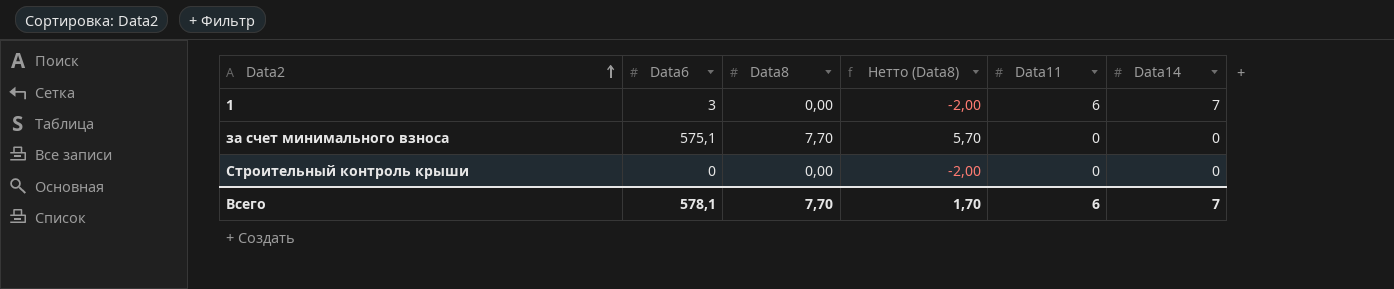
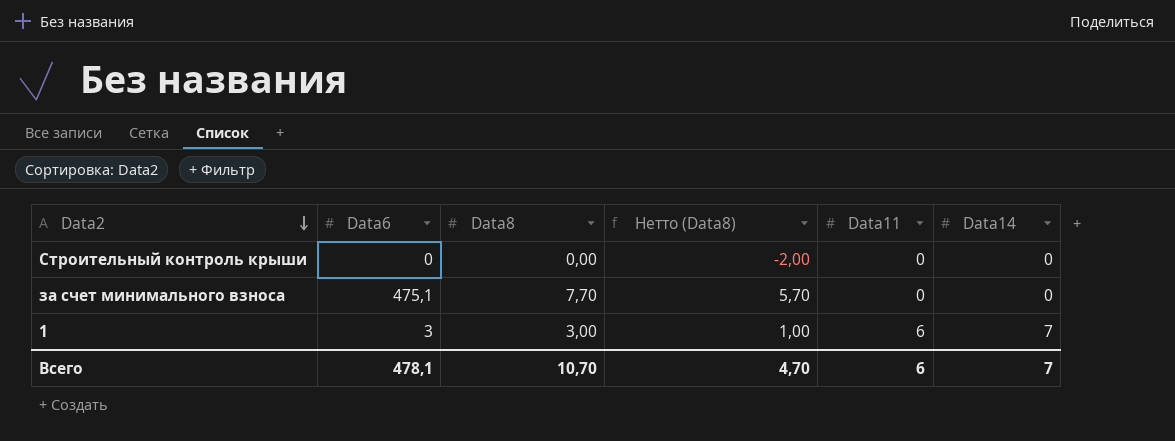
row order: Data2 ascending -> Data2 descending
за счет минимального взноса | Data6: 575,1 -> 475,1
1 | Data8: 0,00 -> 3,00
1 | Нетто (Data8): -2,00 -> 1,00
Всего | Data6: 578,1 -> 478,1
Всего | Data8: 7,70 -> 10,70
Всего | Нетто (Data8): 1,70 -> 4,70

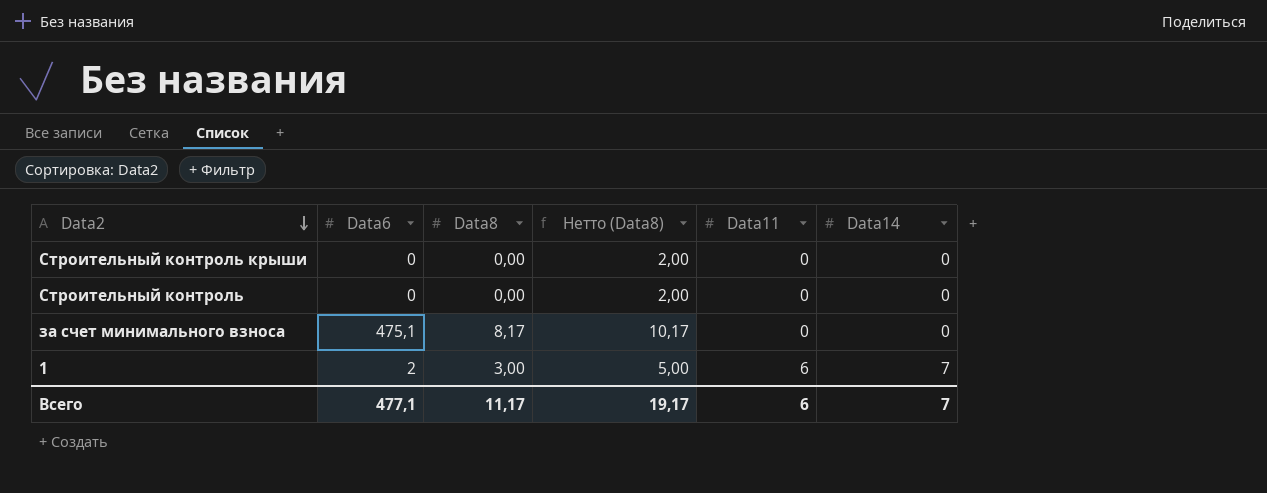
column Нетто (Data8) | formula: [Data8] - 2 -> [Data8] + 2
row Строительный контроль: none -> 0 | 0,00 | 2,00 | 0 | 0
за счет минимального взноса | Data8: 7,70 -> 8,17
1 | Data6: 3 -> 2
Всего | Data6: 478,1 -> 477,1
Всего | Data8: 10,70 -> 11,17
Всего | Нетто (Data8): 4,70 -> 19,17

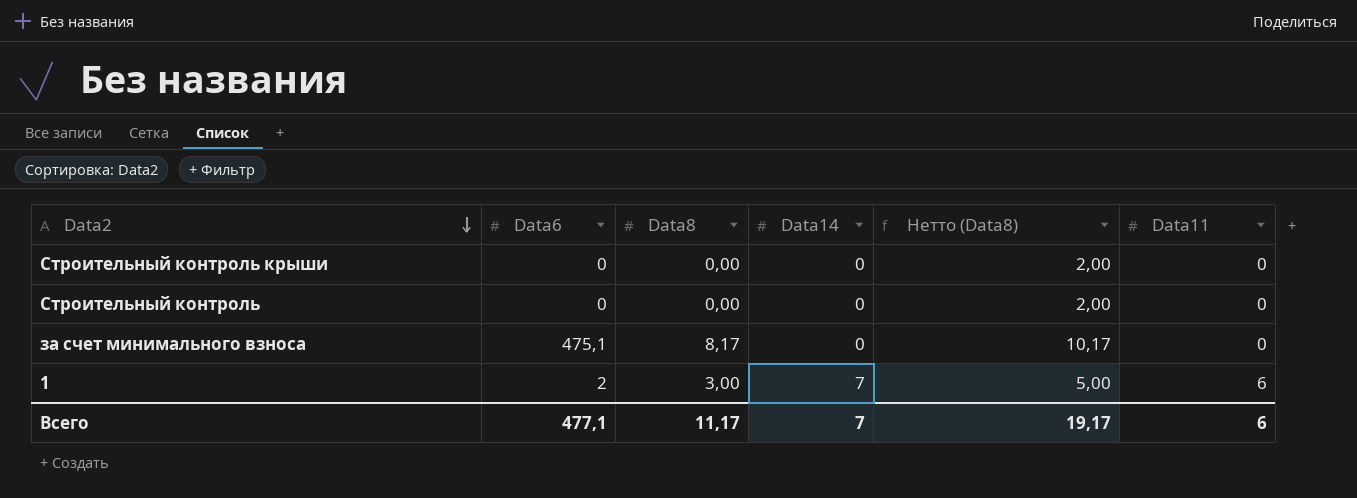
column Data14 | position: 6 -> 4

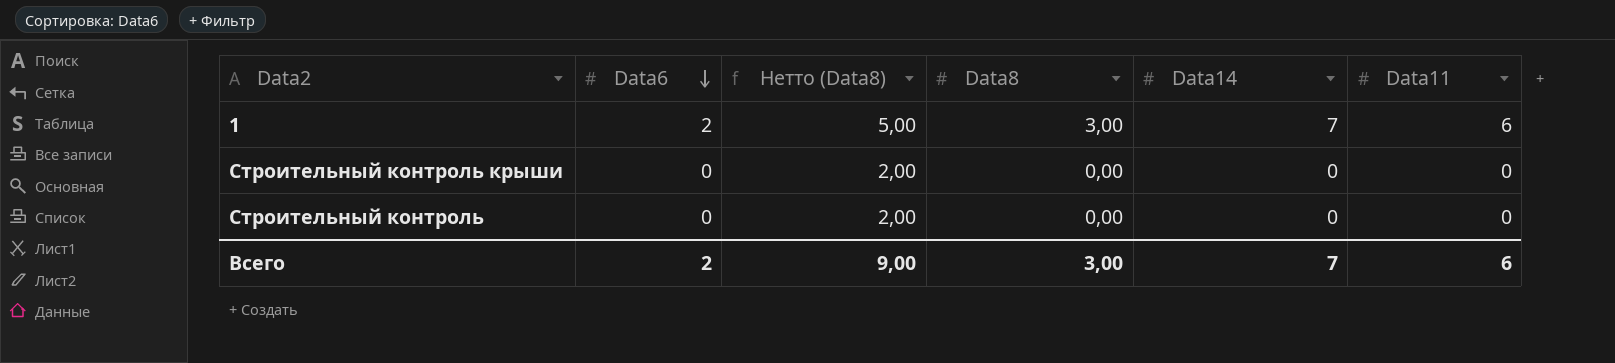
row order: Data2 descending -> Data6 descending
column Нетто (Data8) | position: 5 -> 3
row за счет минимального взноса: 475,1 | 8,17 | 0 | 10,17 | 0 -> none
Всего | Data6: 477,1 -> 2
Всего | Нетто (Data8): 19,17 -> 9,00
Всего | Data8: 11,17 -> 3,00

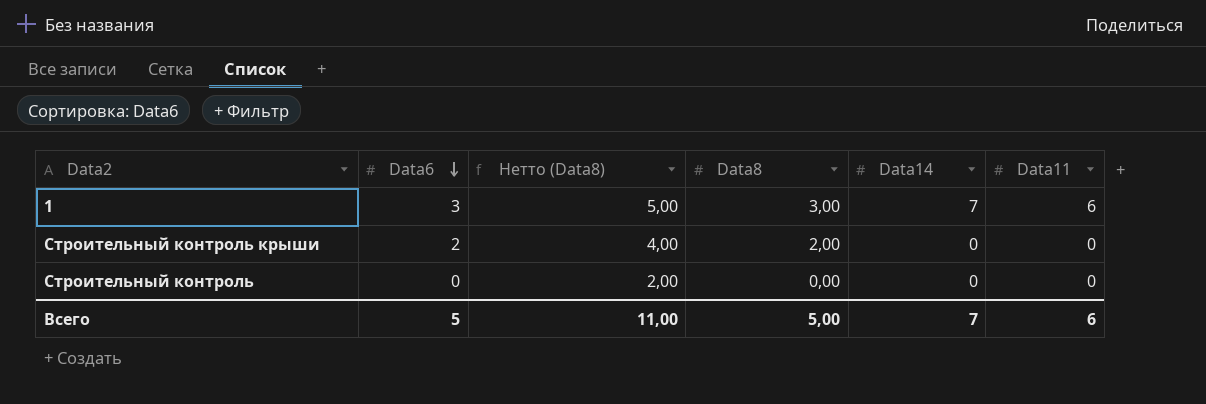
1 | Data6: 2 -> 3
Строительный контроль крыши | Data6: 0 -> 2
Строительный контроль крыши | Нетто (Data8): 2,00 -> 4,00
Строительный контроль крыши | Data8: 0,00 -> 2,00
Всего | Data6: 2 -> 5
Всего | Нетто (Data8): 9,00 -> 11,00
Всего | Data8: 3,00 -> 5,00

